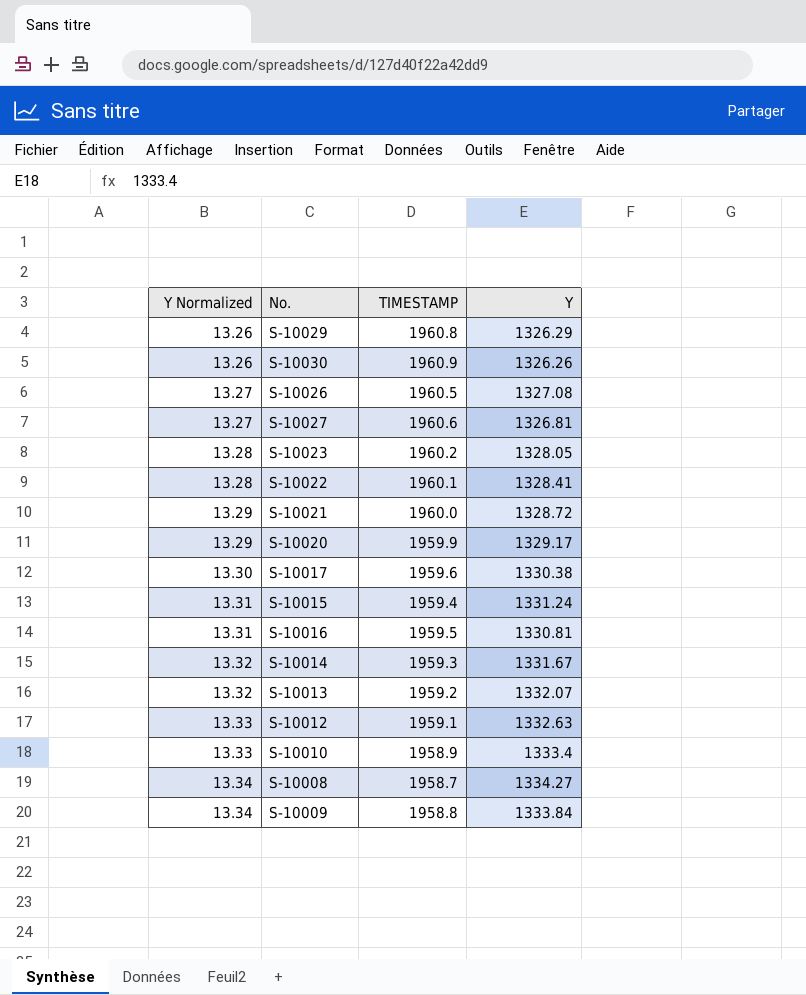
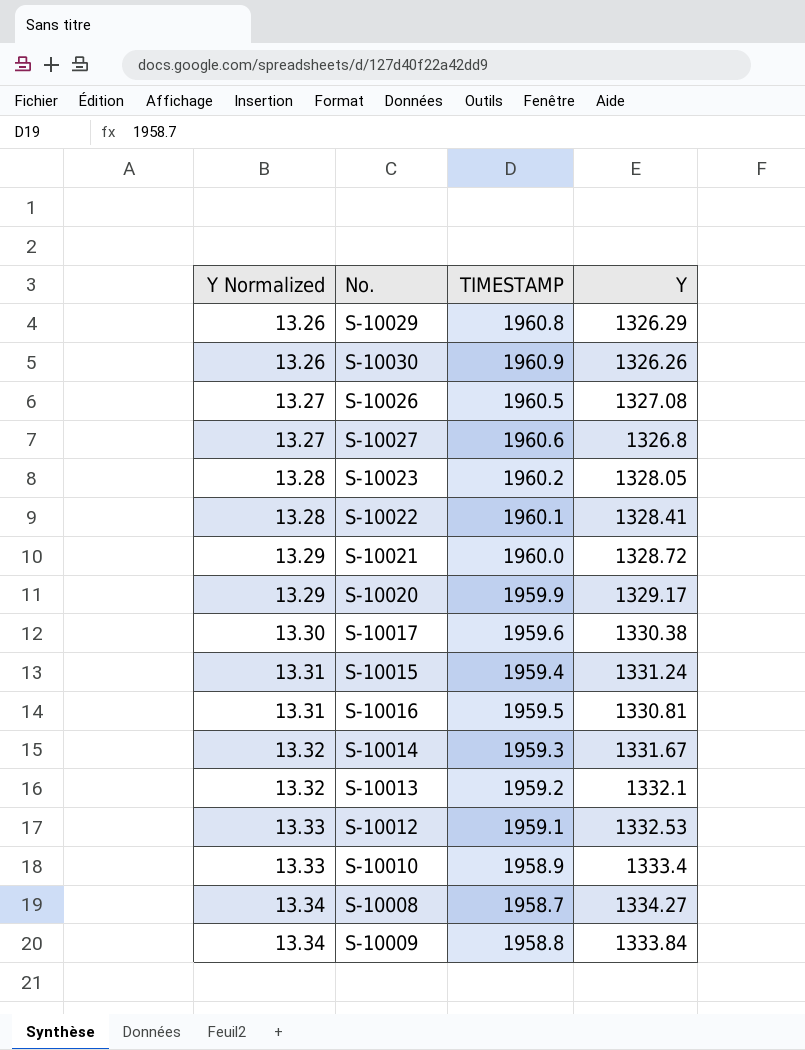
S-10027 | Y: 1326.81 -> 1326.8
S-10013 | Y: 1332.07 -> 1332.1
S-10012 | Y: 1332.63 -> 1332.53

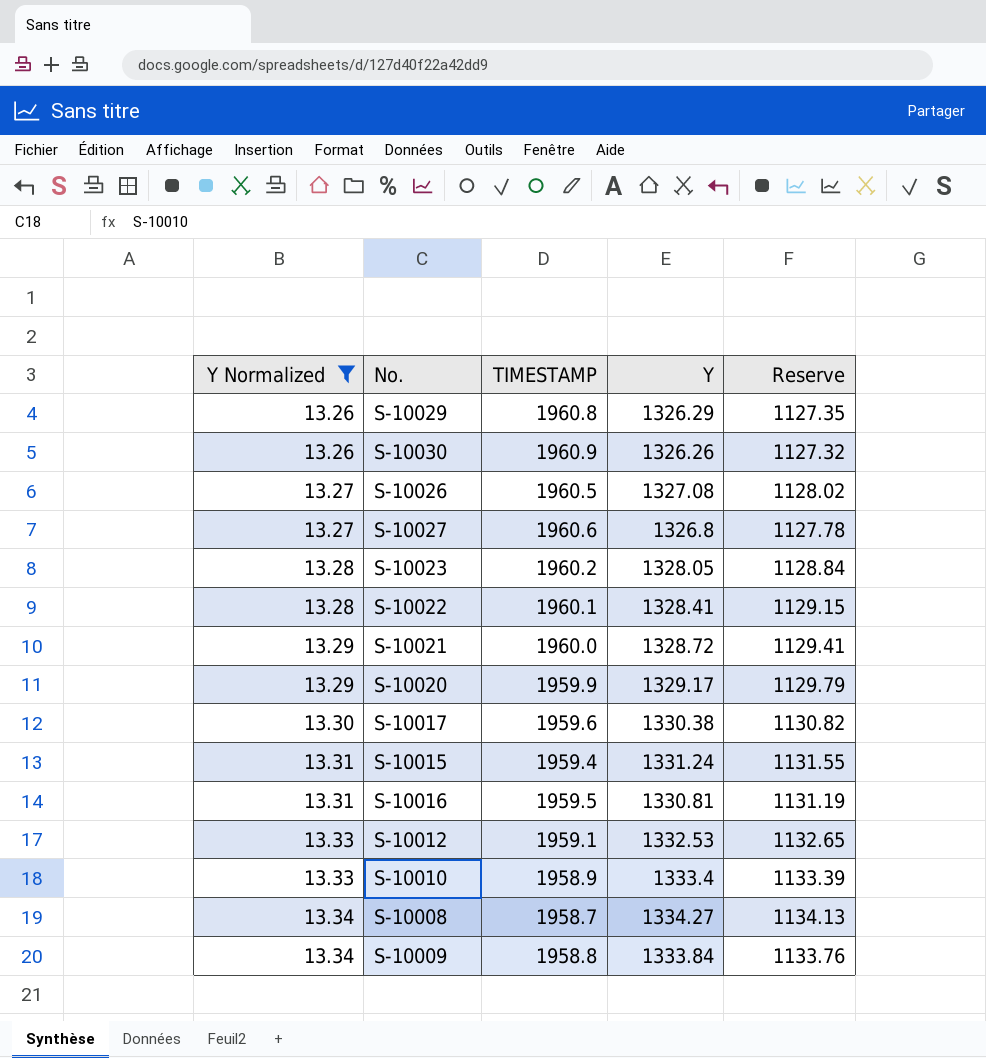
filter: none -> Y Normalized != 13.32
column Reserve | formula: none -> [Y] * 0.85

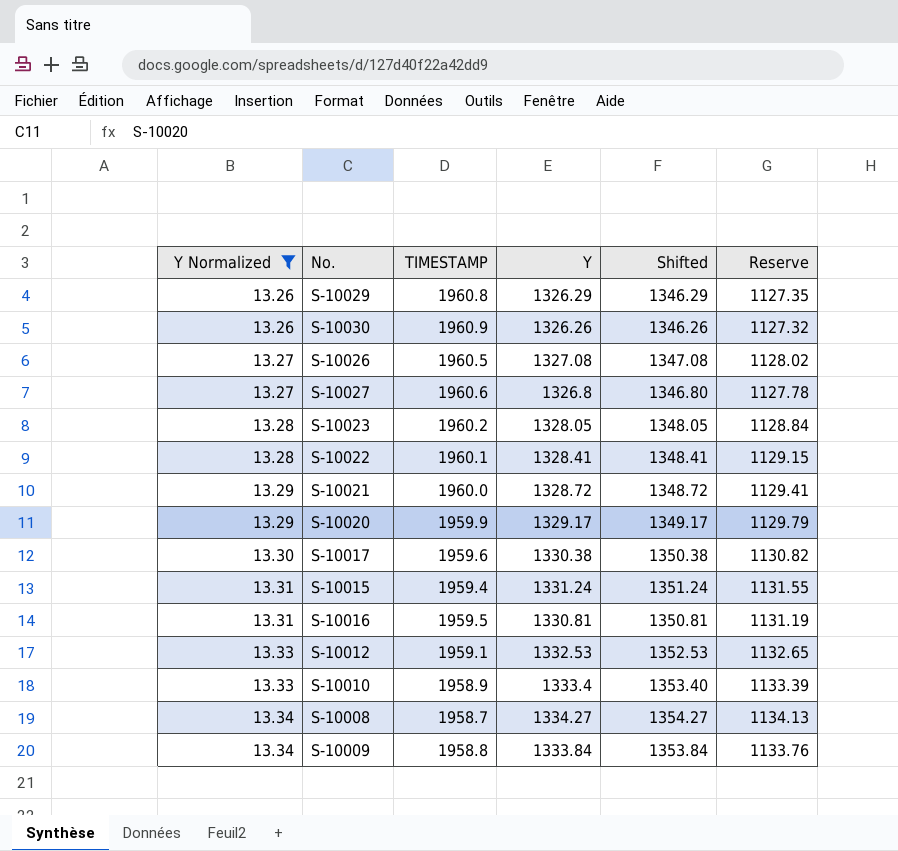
column Shifted | formula: none -> [Y] + 20

